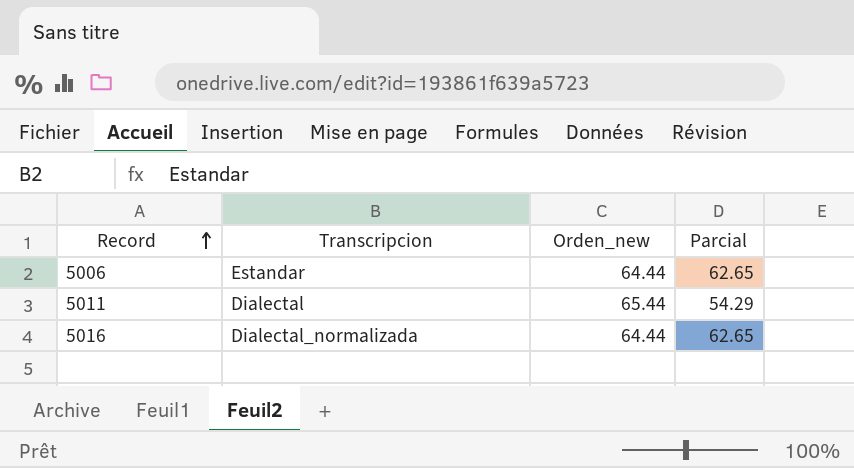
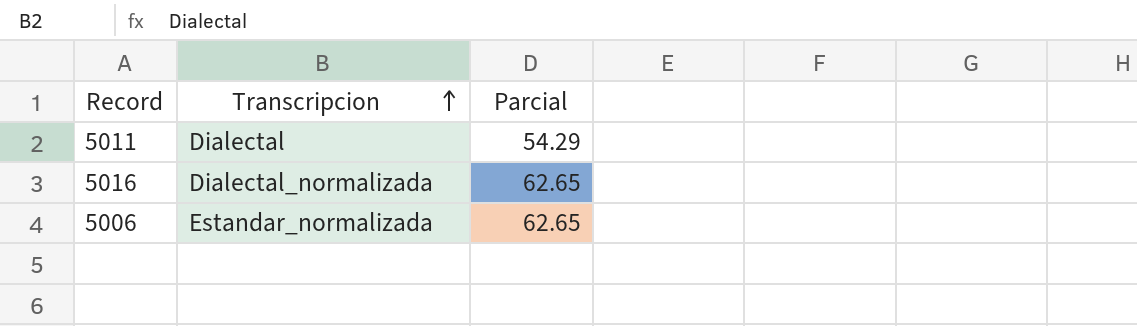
row order: Record ascending -> Transcripcion ascending
column Orden_new | position: 3 -> none
5006 | Transcripcion: Estandar -> Estandar_normalizada

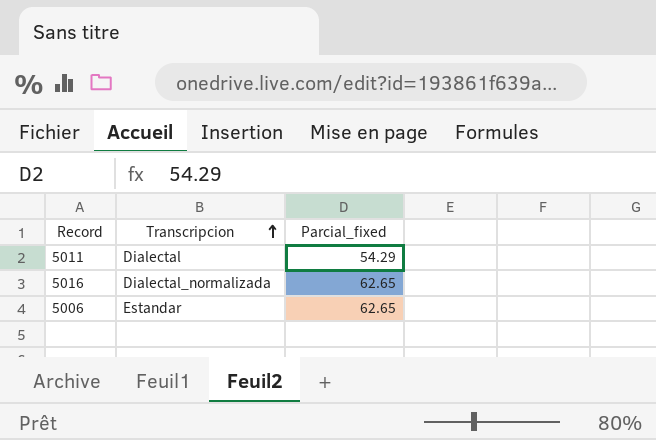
column name: Parcial -> Parcial_fixed
5006 | Transcripcion: Estandar_normalizada -> Estandar

